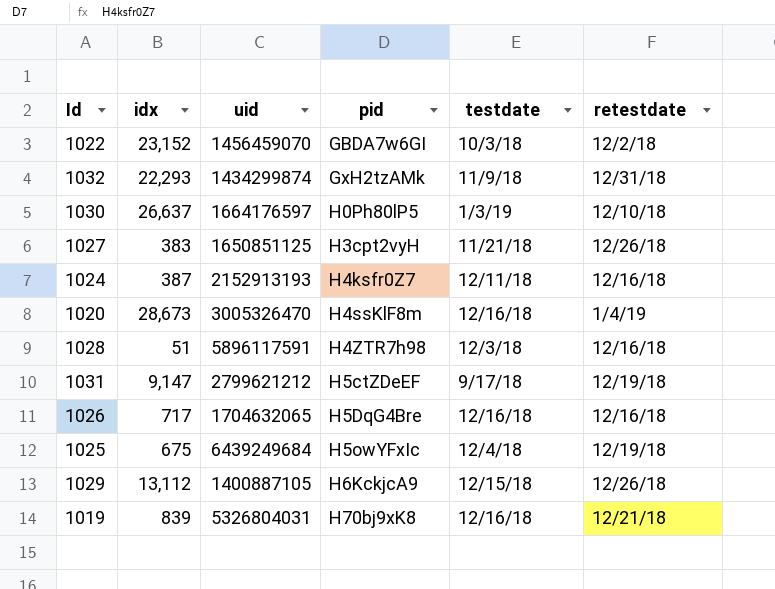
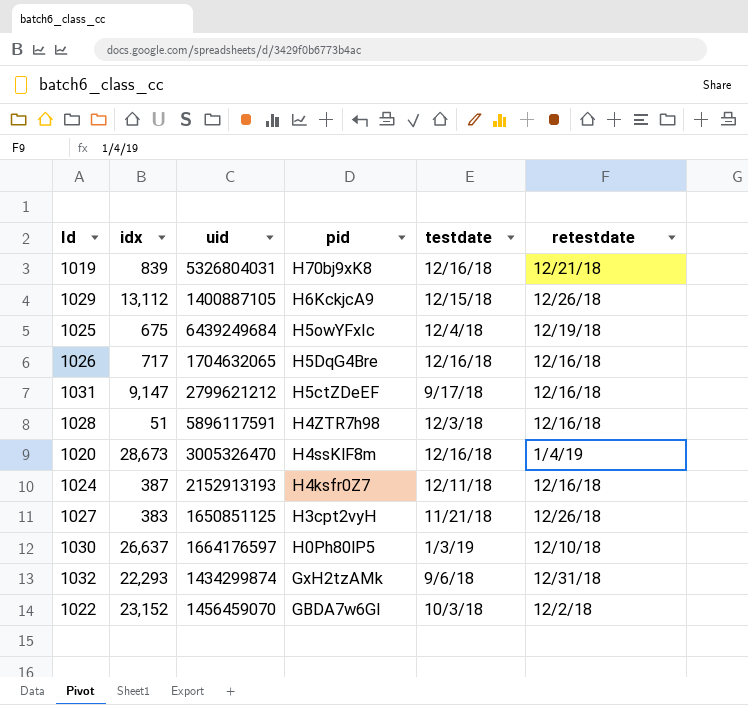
row order: pid ascending -> pid descending
1031 | retestdate: 12/19/18 -> 12/16/18
1032 | testdate: 11/9/18 -> 9/6/18

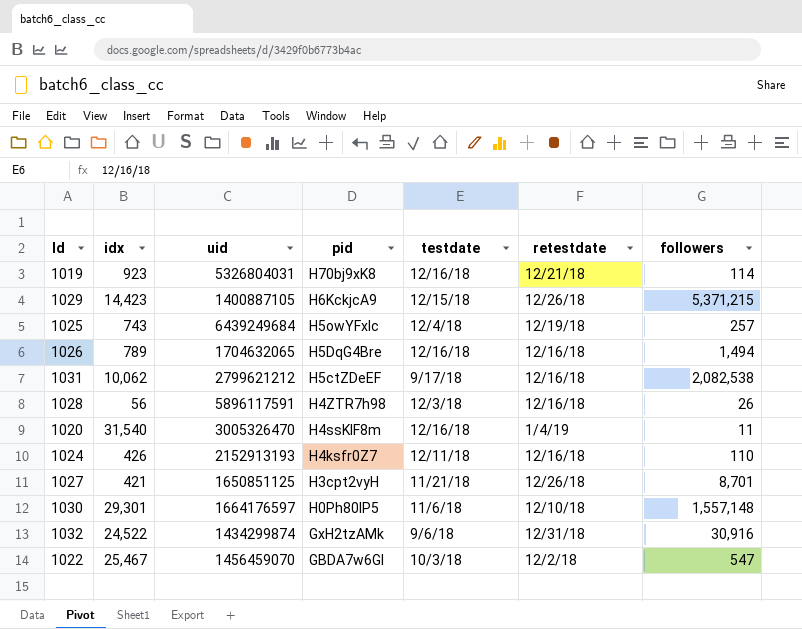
column followers | position: none -> 7
1019 | idx: 839 -> 923
1029 | idx: 13,112 -> 14,423
1025 | idx: 675 -> 743
1026 | idx: 717 -> 789
1031 | idx: 9,147 -> 10,062
1028 | idx: 51 -> 56
1020 | idx: 28,673 -> 31,540
1024 | idx: 387 -> 426
1027 | idx: 383 -> 421
1030 | idx: 26,637 -> 29,301
1030 | testdate: 1/3/19 -> 11/6/18
1032 | idx: 22,293 -> 24,522
1022 | idx: 23,152 -> 25,467

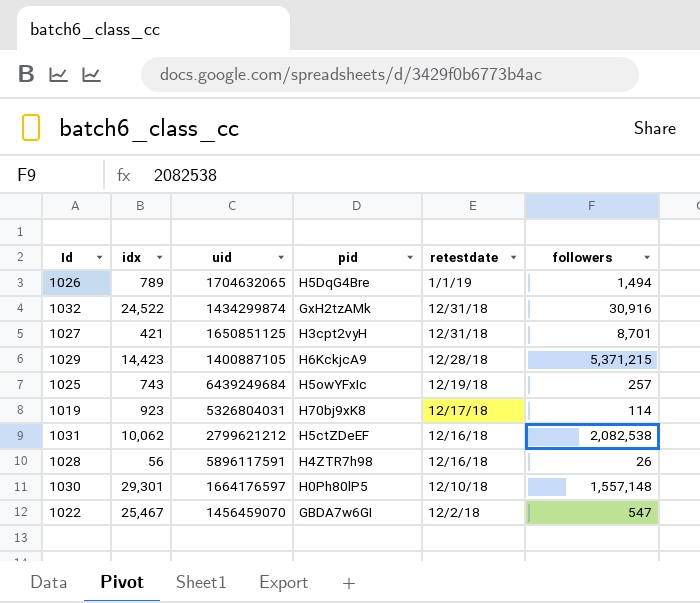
row order: pid descending -> retestdate descending
column testdate | position: 5 -> none
row 1020: 31,540 | 3005326470 | H4ssKlF8m | 12/16/18 | 1/4/19 | 11 -> none
row 1024: 426 | 2152913193 | H4ksfr0Z7 | 12/11/18 | 12/16/18 | 110 -> none
1026 | retestdate: 12/16/18 -> 1/1/19
1027 | retestdate: 12/26/18 -> 12/31/18
1029 | retestdate: 12/26/18 -> 12/28/18
1019 | retestdate: 12/21/18 -> 12/17/18

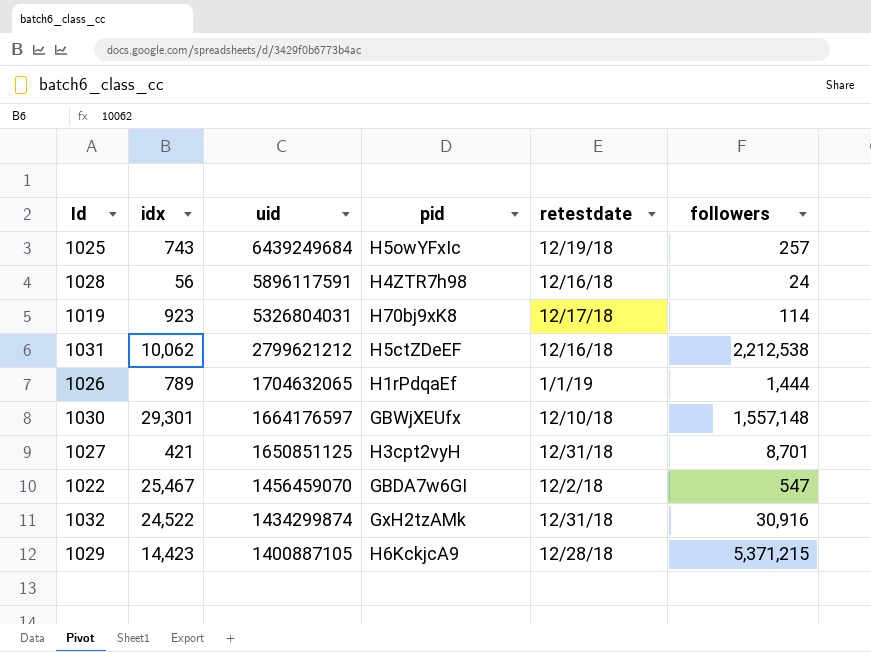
row order: retestdate descending -> uid descending
1028 | followers: 26 -> 24
1031 | followers: 2,082,538 -> 2,212,538
1026 | pid: H5DqG4Bre -> H1rPdqaEf
1026 | followers: 1,494 -> 1,444
1030 | pid: H0Ph80lP5 -> GBWjXEUfx

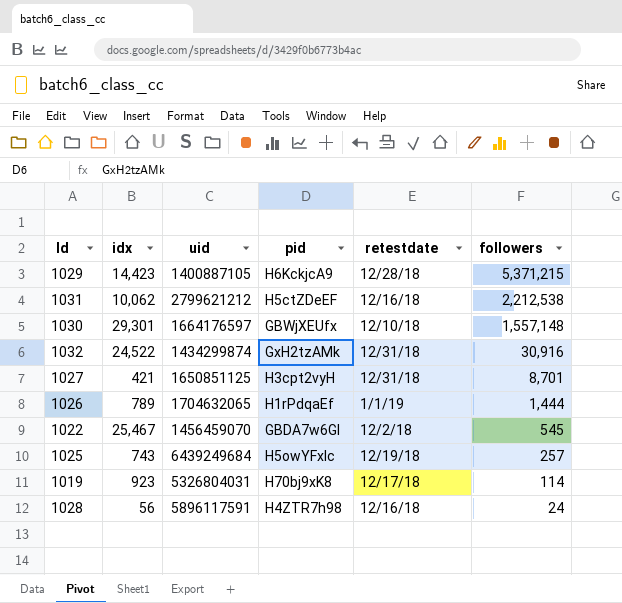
row order: uid descending -> followers descending
1022 | followers: 547 -> 545

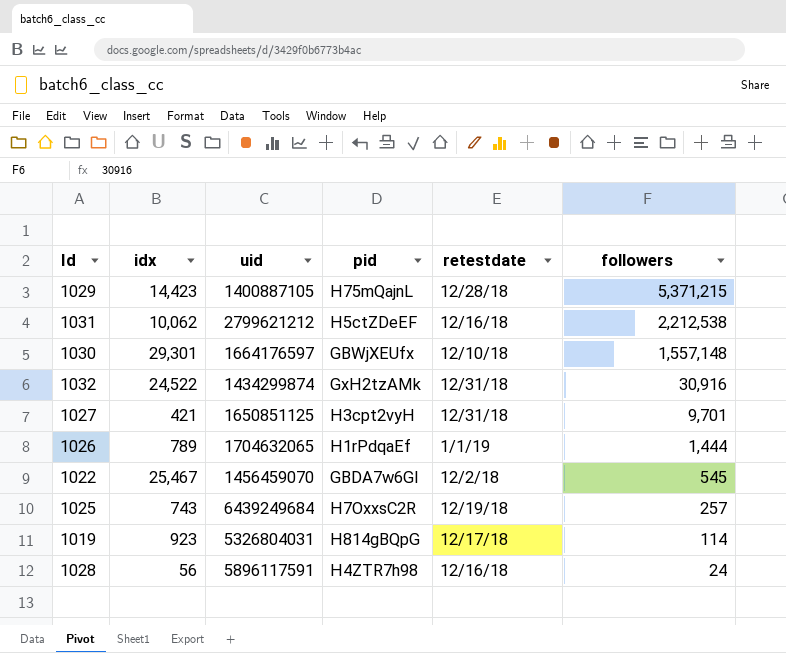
1029 | pid: H6KckjcA9 -> H75mQajnL
1027 | followers: 8,701 -> 9,701
1025 | pid: H5owYFxIc -> H7OxxsC2R
1019 | pid: H70bj9xK8 -> H814gBQpG

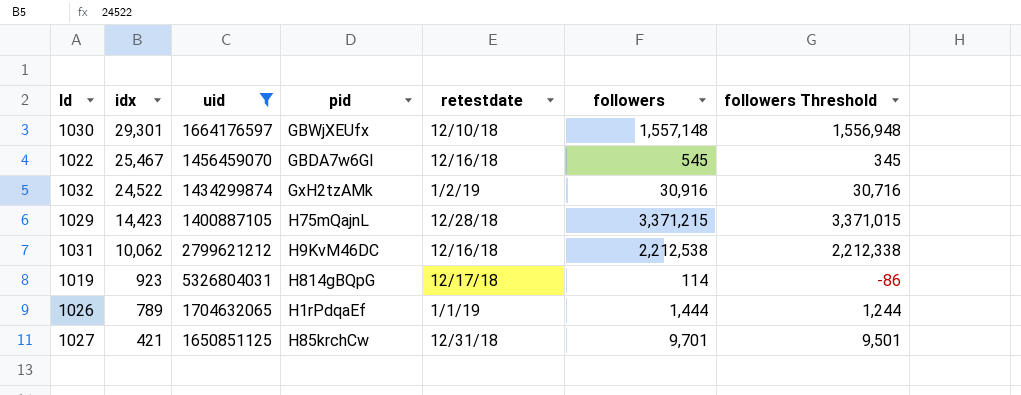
filter: none -> uid <= 5326804031
row order: followers descending -> idx descending
column followers Threshold | formula: none -> [followers] - 200
1022 | retestdate: 12/2/18 -> 12/16/18
1032 | retestdate: 12/31/18 -> 1/2/19
1029 | followers: 5,371,215 -> 3,371,215
1031 | pid: H5ctZDeEF -> H9KvM46DC
1027 | pid: H3cpt2vyH -> H85krchCw

